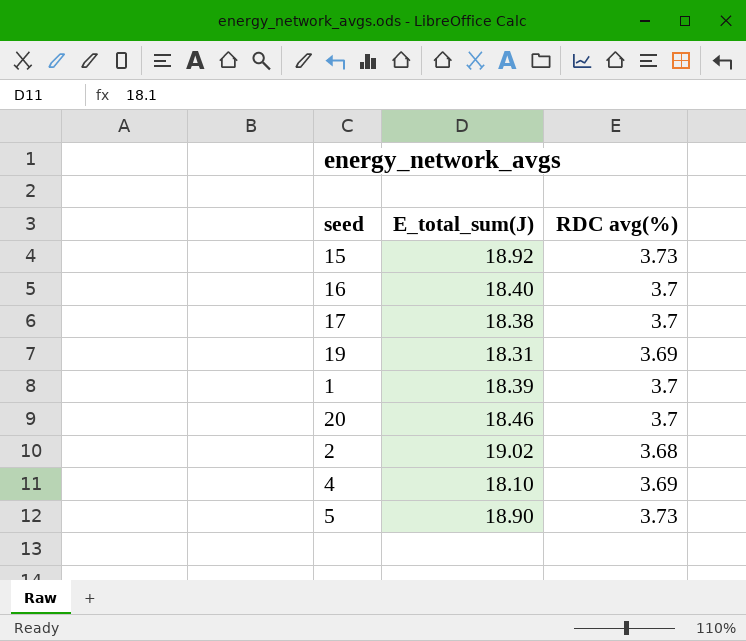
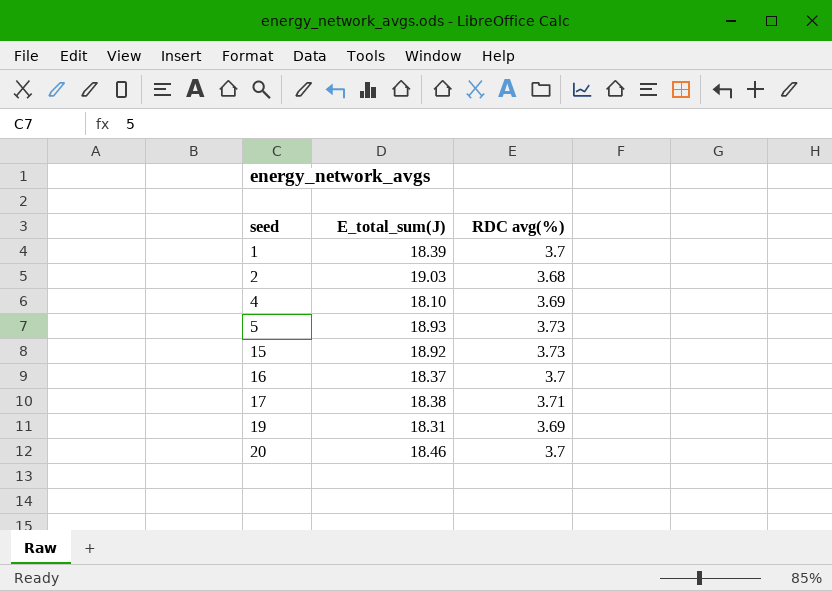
row order: none -> seed ascending
2 | E_total_sum(J): 19.02 -> 19.03
5 | E_total_sum(J): 18.90 -> 18.93
16 | E_total_sum(J): 18.40 -> 18.37
17 | RDC avg(%): 3.7 -> 3.71

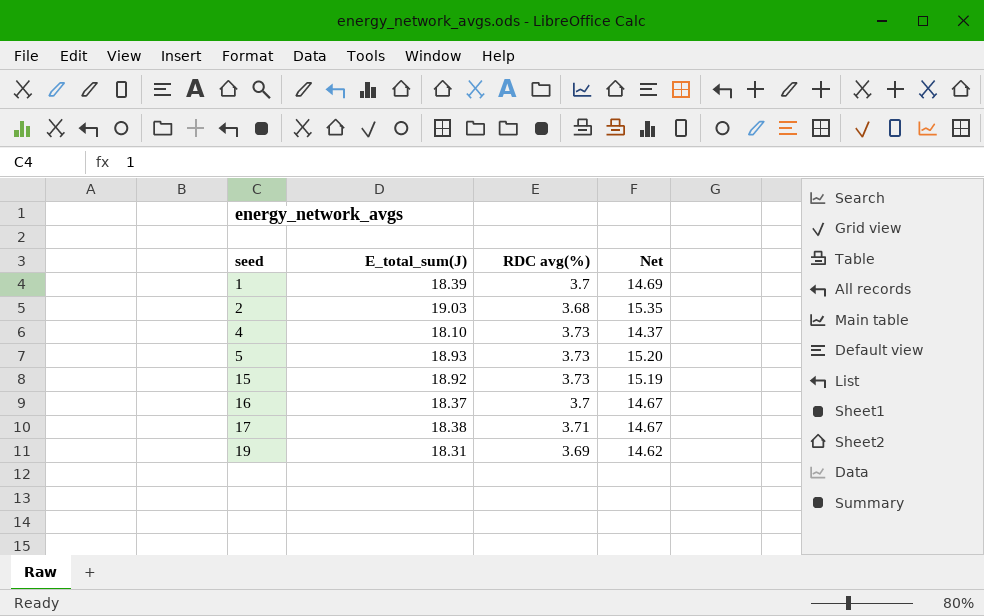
column Net | formula: none -> [E_total_sum(J)] - [RDC avg(%)]
row 20: 18.46 | 3.7 -> none
4 | RDC avg(%): 3.69 -> 3.73

